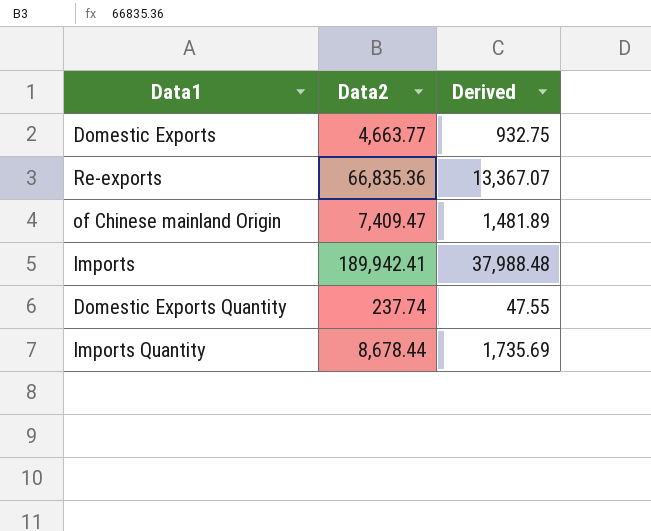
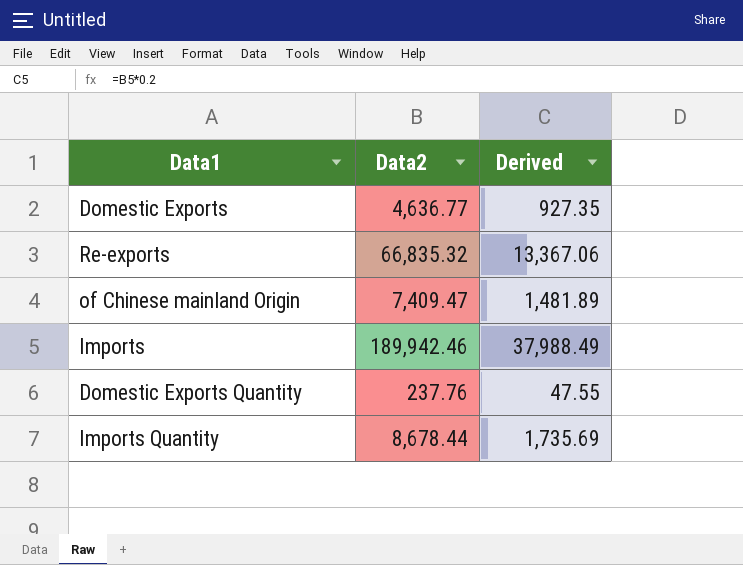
Domestic Exports | Data2: 4,663.77 -> 4,636.77
Domestic Exports | Derived: 932.75 -> 927.35
Re-exports | Data2: 66,835.36 -> 66,835.32
Re-exports | Derived: 13,367.07 -> 13,367.06
Imports | Data2: 189,942.41 -> 189,942.46
Imports | Derived: 37,988.48 -> 37,988.49
Domestic Exports Quantity | Data2: 237.74 -> 237.76

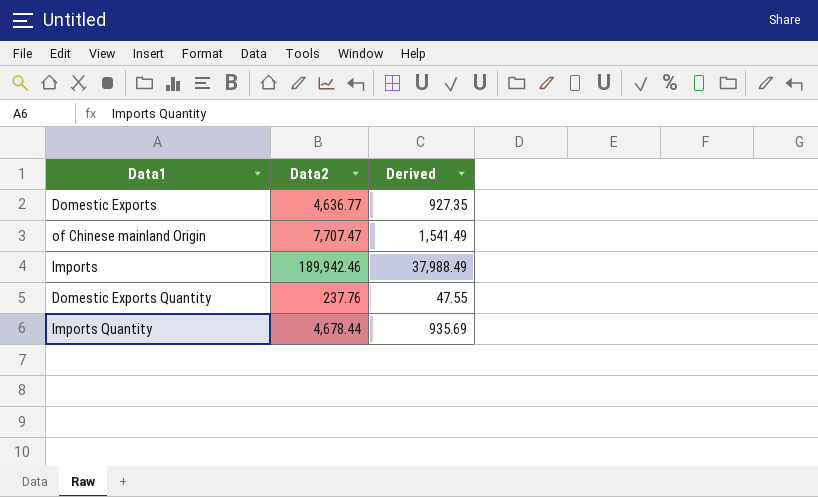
row Re-exports: 66,835.32 | 13,367.06 -> none
of Chinese mainland Origin | Data2: 7,409.47 -> 7,707.47
of Chinese mainland Origin | Derived: 1,481.89 -> 1,541.49
Imports Quantity | Data2: 8,678.44 -> 4,678.44
Imports Quantity | Derived: 1,735.69 -> 935.69

